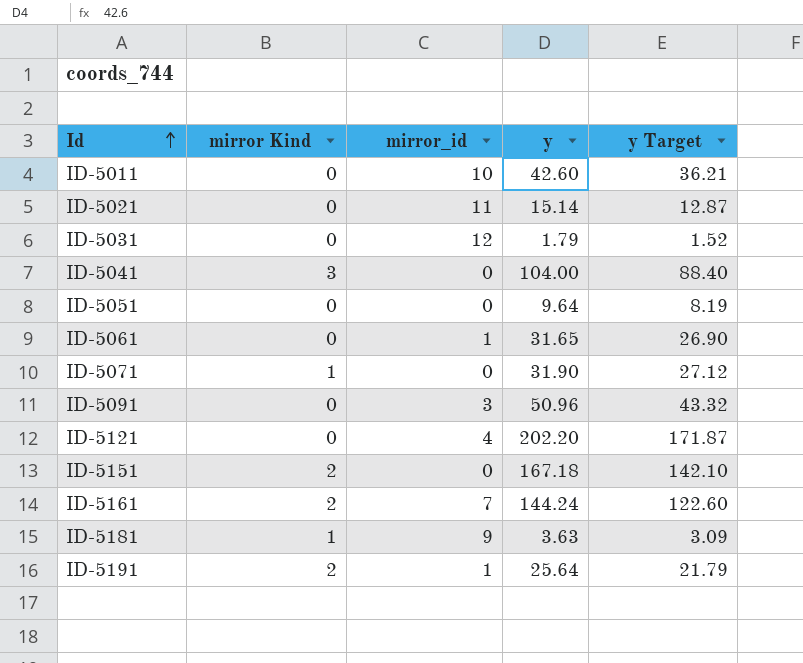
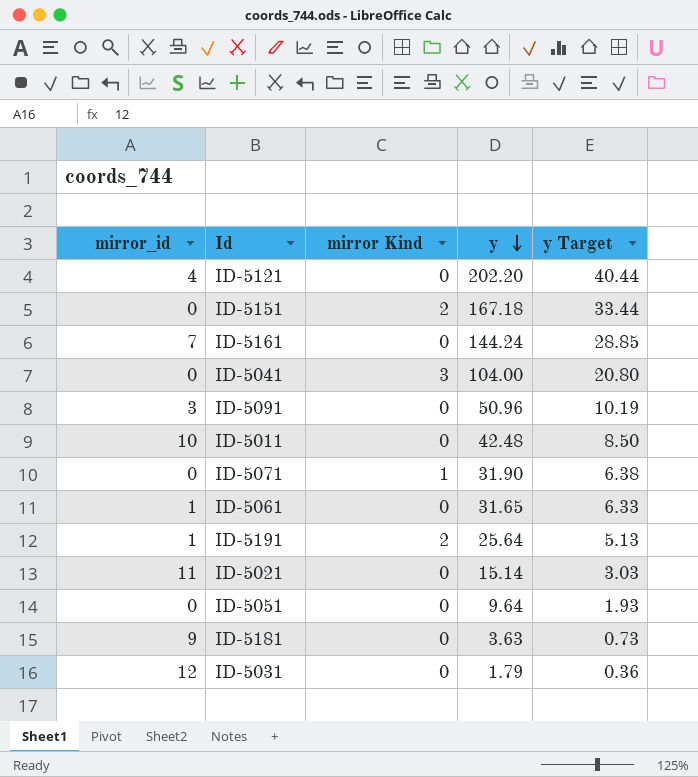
row order: Id ascending -> y descending
column mirror_id | position: 3 -> 1
column y Target | formula: [y] * 0.85 -> [y] * 0.2
ID-5161 | mirror Kind: 2 -> 0
ID-5011 | y: 42.60 -> 42.48
ID-5181 | mirror Kind: 1 -> 0

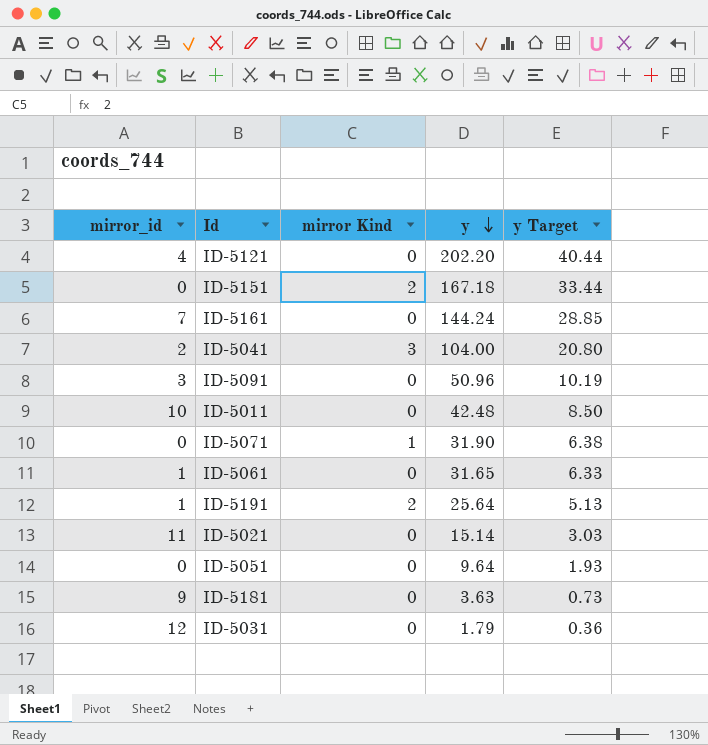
ID-5041 | mirror_id: 0 -> 2

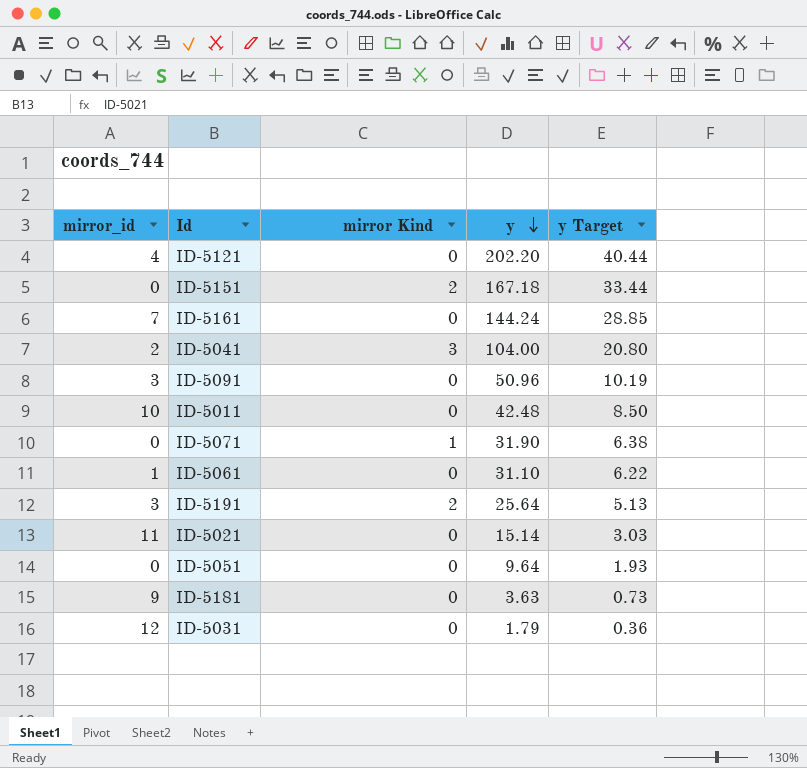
ID-5061 | y: 31.65 -> 31.10
ID-5061 | y Target: 6.33 -> 6.22
ID-5191 | mirror_id: 1 -> 3

